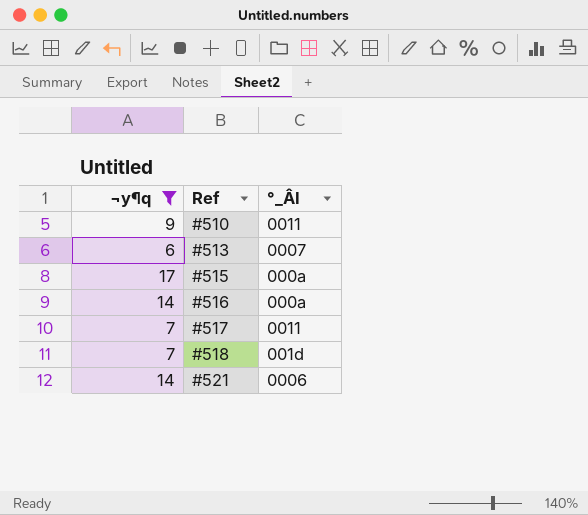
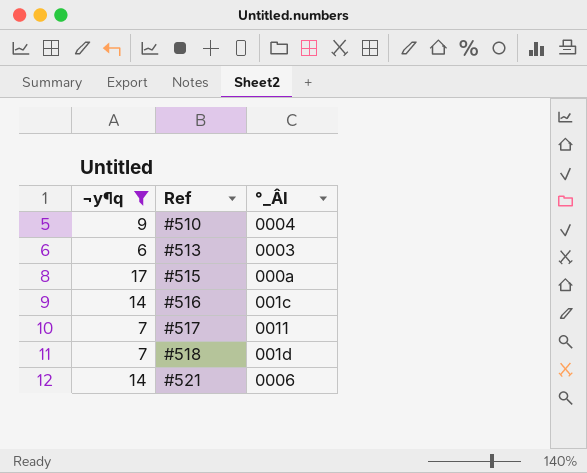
#510 | °_ÂI: 0011 -> 0004
#513 | °_ÂI: 0007 -> 0003
#516 | °_ÂI: 000a -> 001c

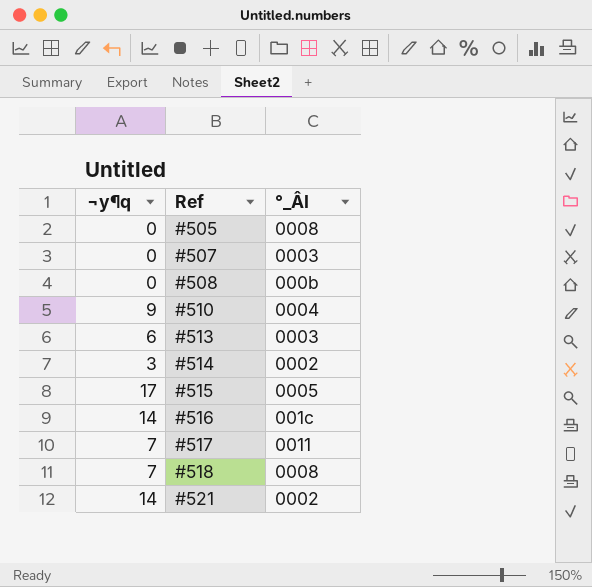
filter: ¬y¶q >= 6 -> none
#515 | °_ÂI: 000a -> 0005
#518 | °_ÂI: 001d -> 0008
#521 | °_ÂI: 0006 -> 0002

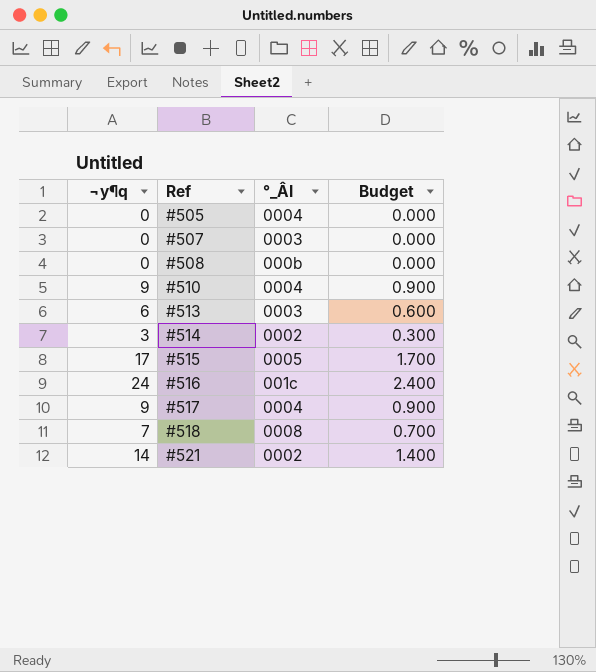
column Budget | formula: none -> [¬y¶q] * 0.1
#505 | °_ÂI: 0008 -> 0004
#516 | ¬y¶q: 14 -> 24
#517 | ¬y¶q: 7 -> 9
#517 | °_ÂI: 0011 -> 0004

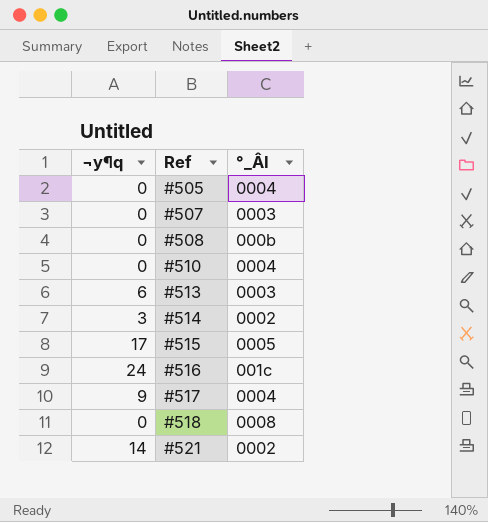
column Budget | formula: [¬y¶q] * 0.1 -> none
#510 | ¬y¶q: 9 -> 0
#518 | ¬y¶q: 7 -> 0

